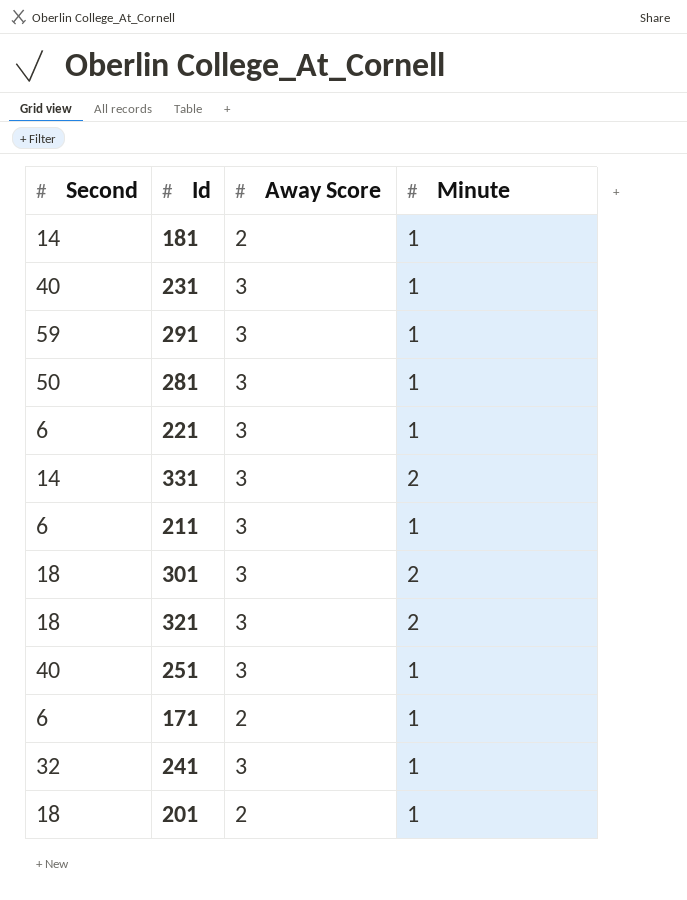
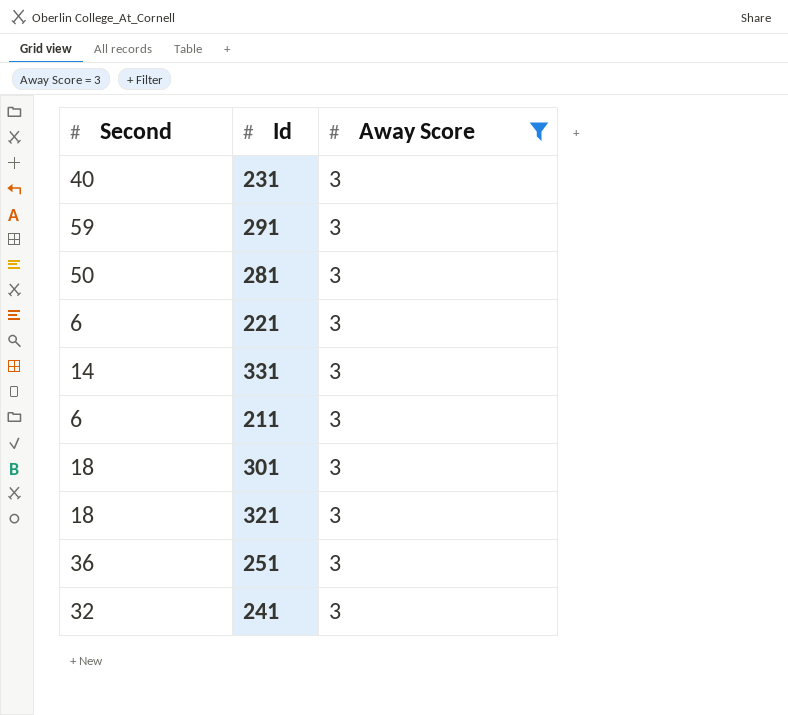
filter: none -> Away Score = 3
column Minute | position: 4 -> none
251 | Second: 40 -> 36

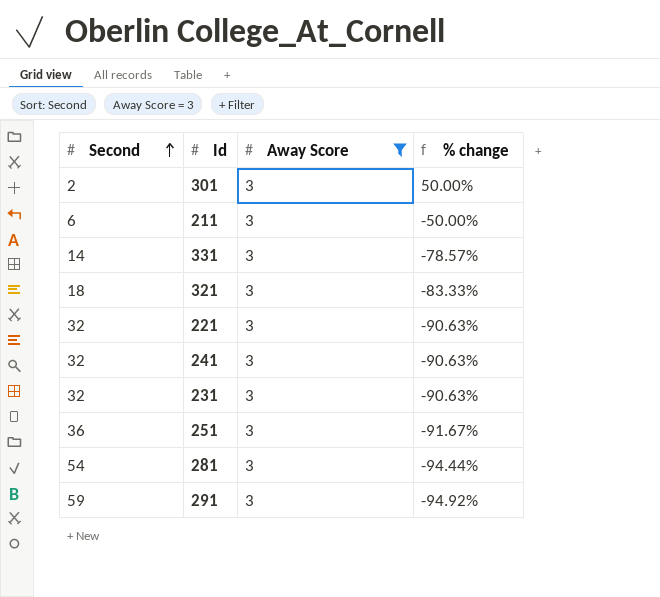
row order: none -> Second ascending
column % change | formula: none -> ([Away Score] - [Second]) / [Second]
301 | Second: 18 -> 2
221 | Second: 6 -> 32
231 | Second: 40 -> 32
281 | Second: 50 -> 54

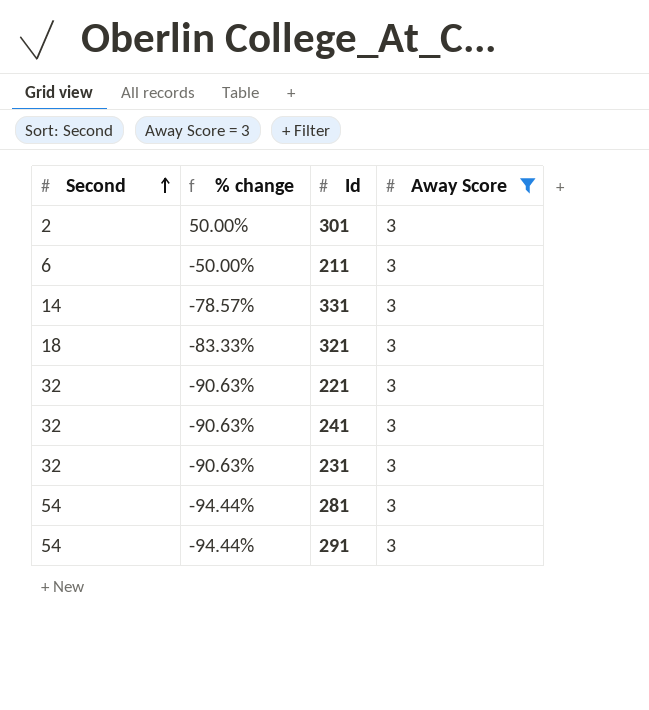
column % change | position: 4 -> 2
row 251: 36 | 3 | -91.67% -> none
291 | Second: 59 -> 54
291 | % change: -94.92% -> -94.44%

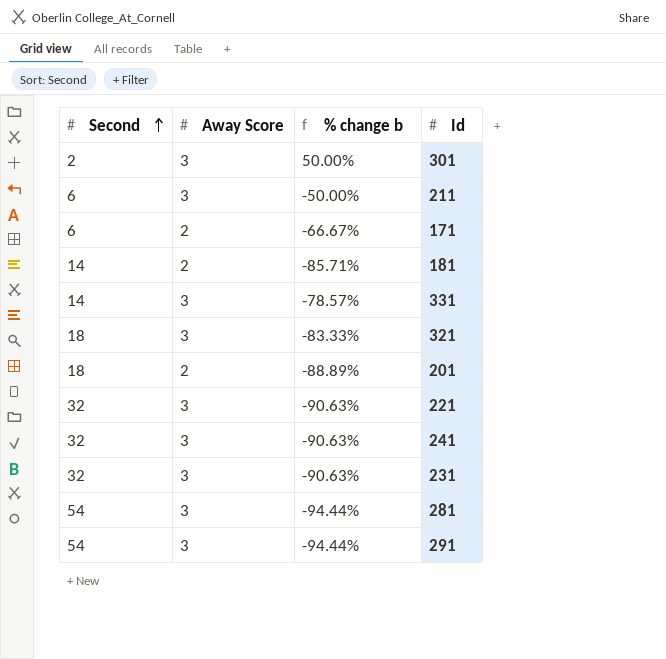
filter: Away Score = 3 -> none
column Away Score | position: 4 -> 2
column name: % change -> % change b

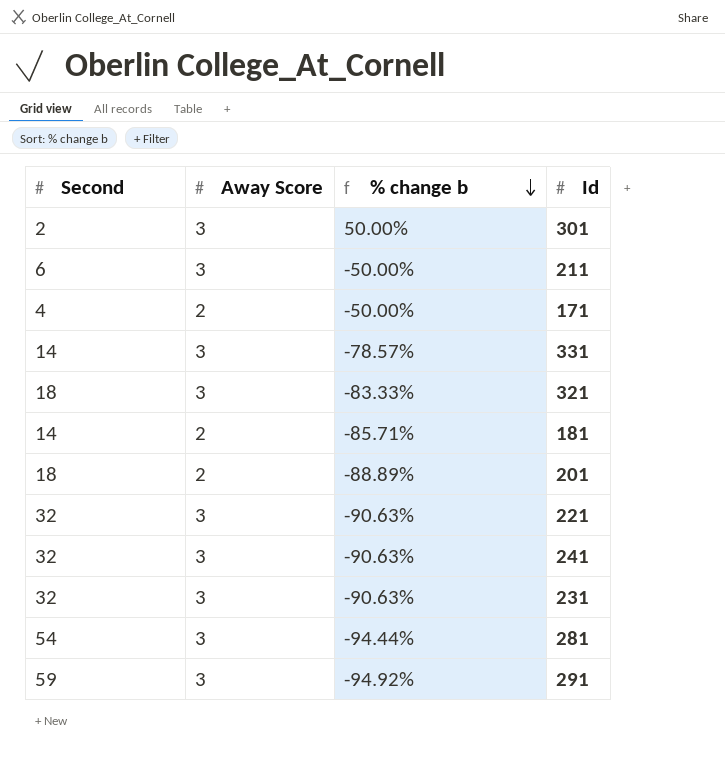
row order: Second ascending -> % change b descending
171 | Second: 6 -> 4
171 | % change b: -66.67% -> -50.00%
291 | Second: 54 -> 59
291 | % change b: -94.44% -> -94.92%

